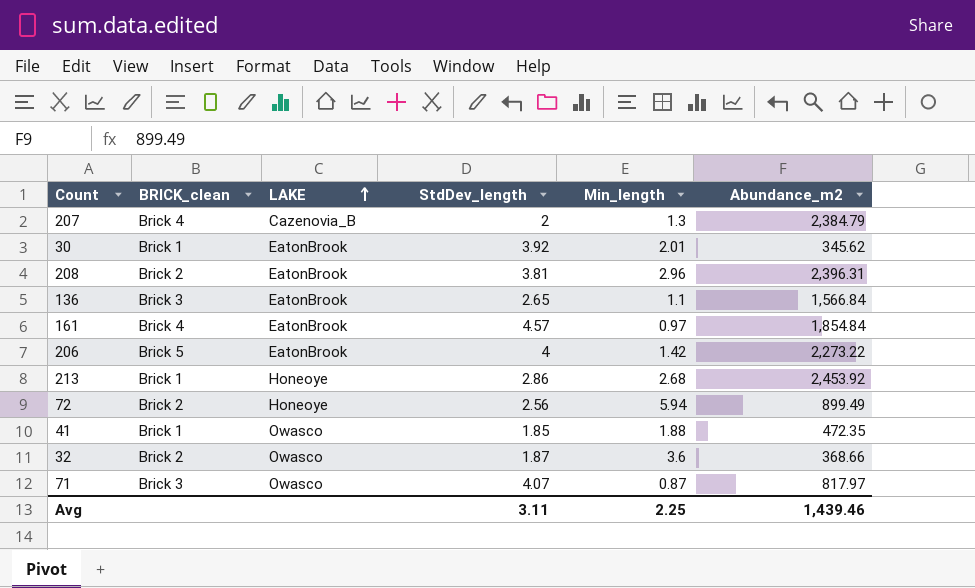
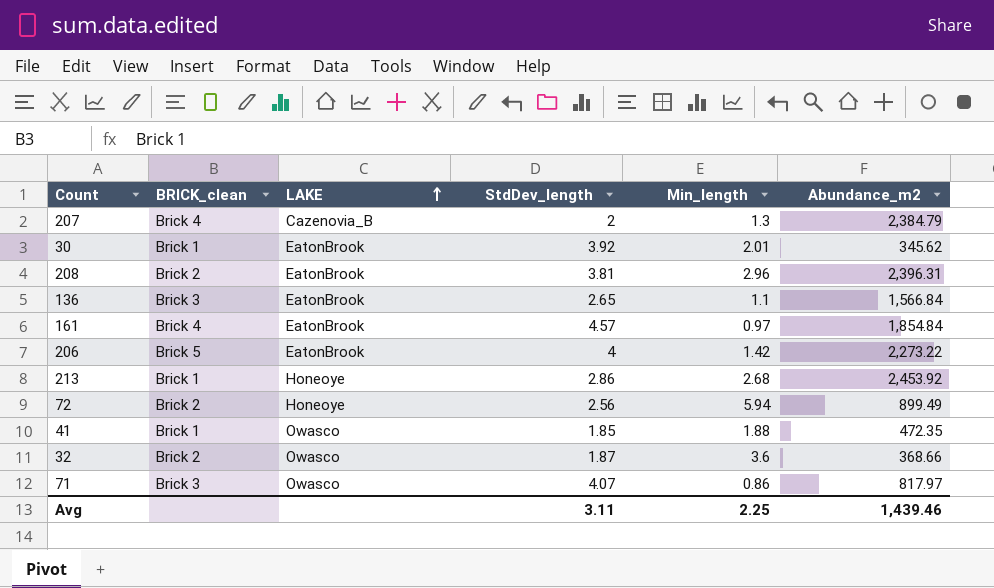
71 | Min_length: 0.87 -> 0.86

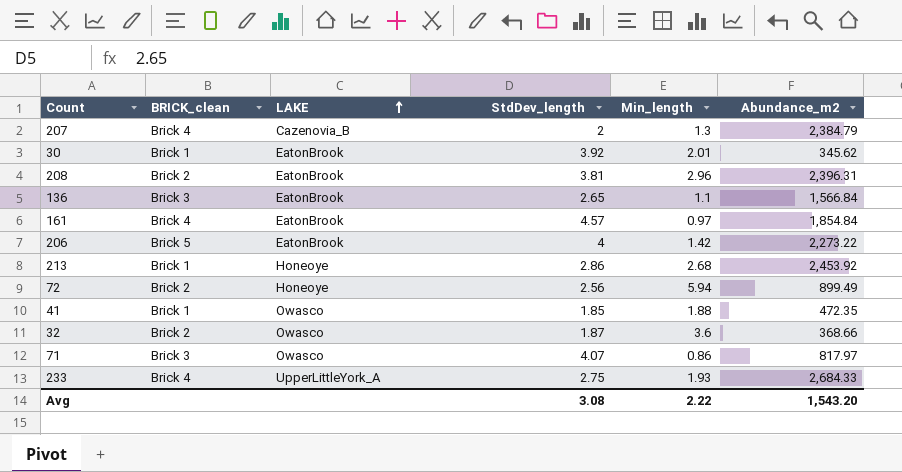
row 233: none -> Brick 4 | UpperLittleYork_A | 2.75 | 1.93 | 2,684.33
Avg | StdDev_length: 3.11 -> 3.08
Avg | Min_length: 2.25 -> 2.22
Avg | Abundance_m2: 1,439.46 -> 1,543.20

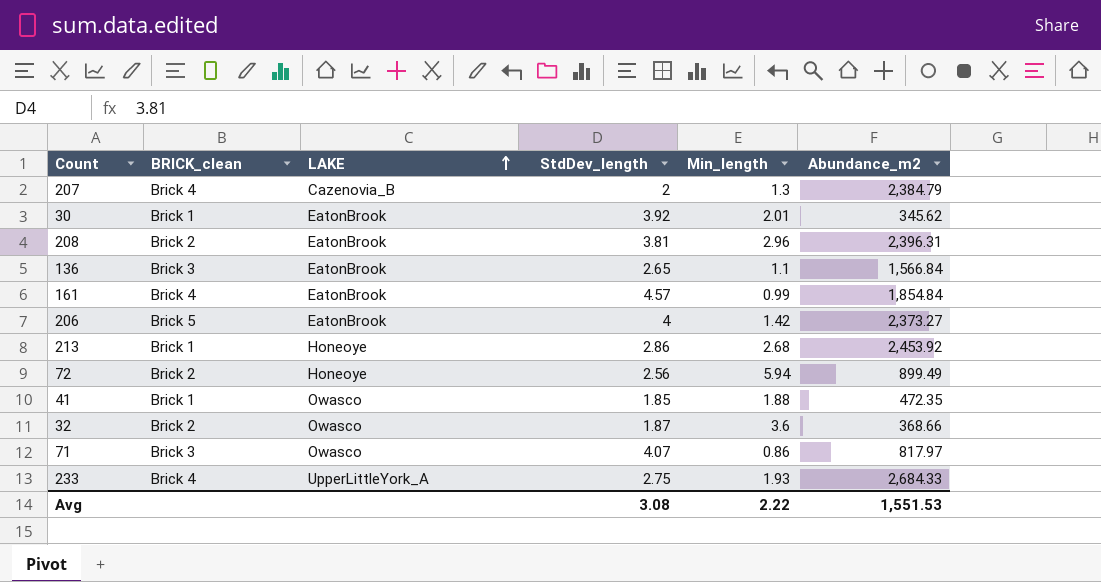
161 | Min_length: 0.97 -> 0.99
206 | Abundance_m2: 2,273.22 -> 2,373.27
Avg | Abundance_m2: 1,543.20 -> 1,551.53

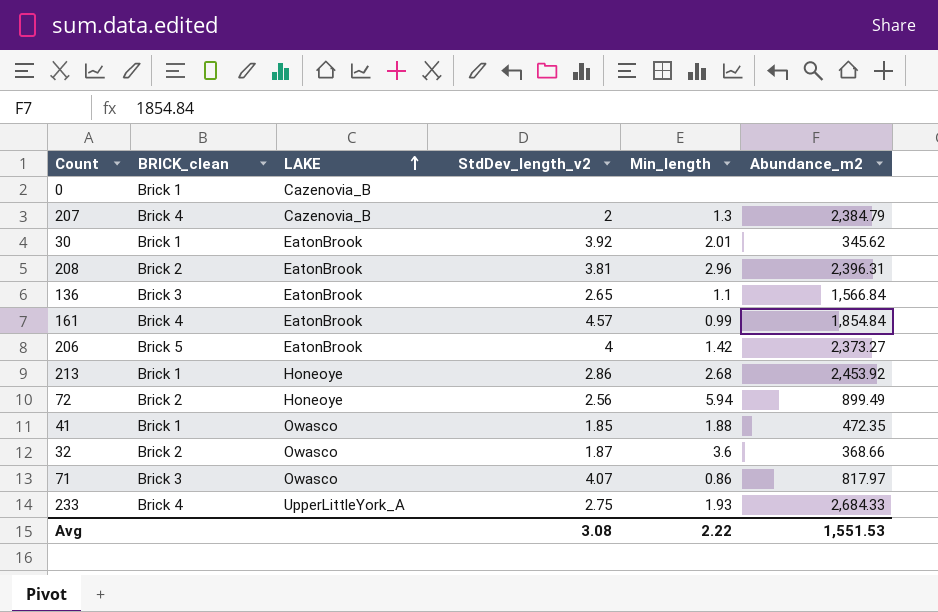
column name: StdDev_length -> StdDev_length_v2
row 0: none -> Brick 1 | Cazenovia_B | none | none | none

